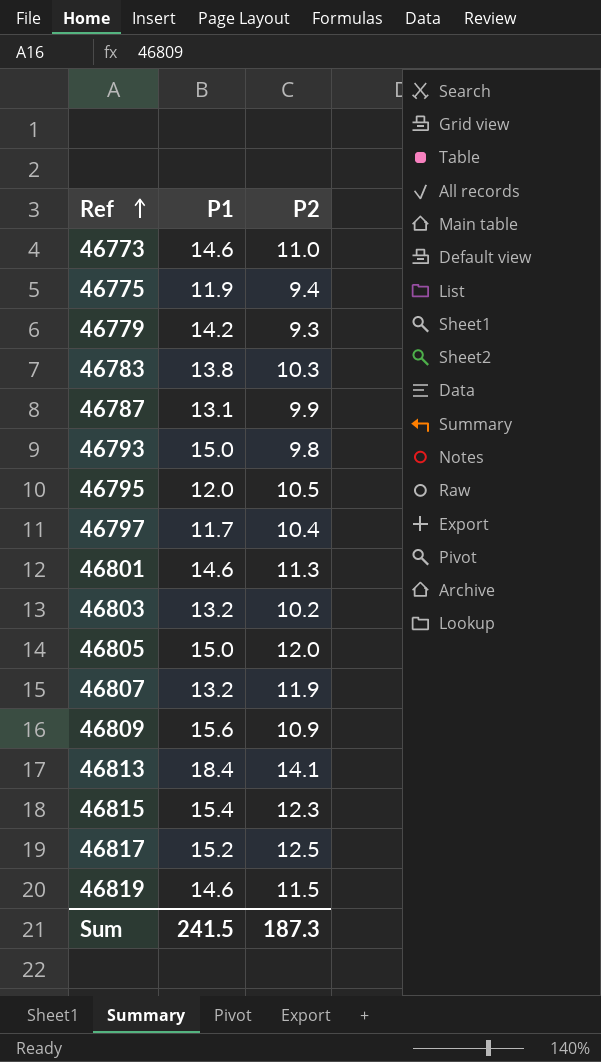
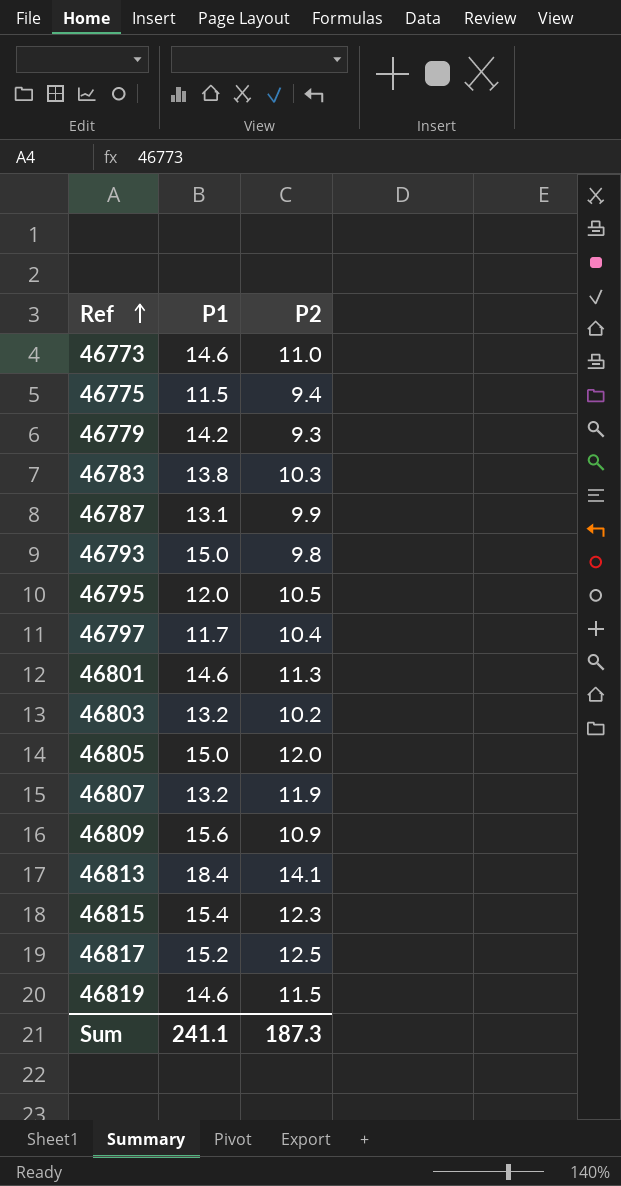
46775 | P1: 11.9 -> 11.5
Sum | P1: 241.5 -> 241.1

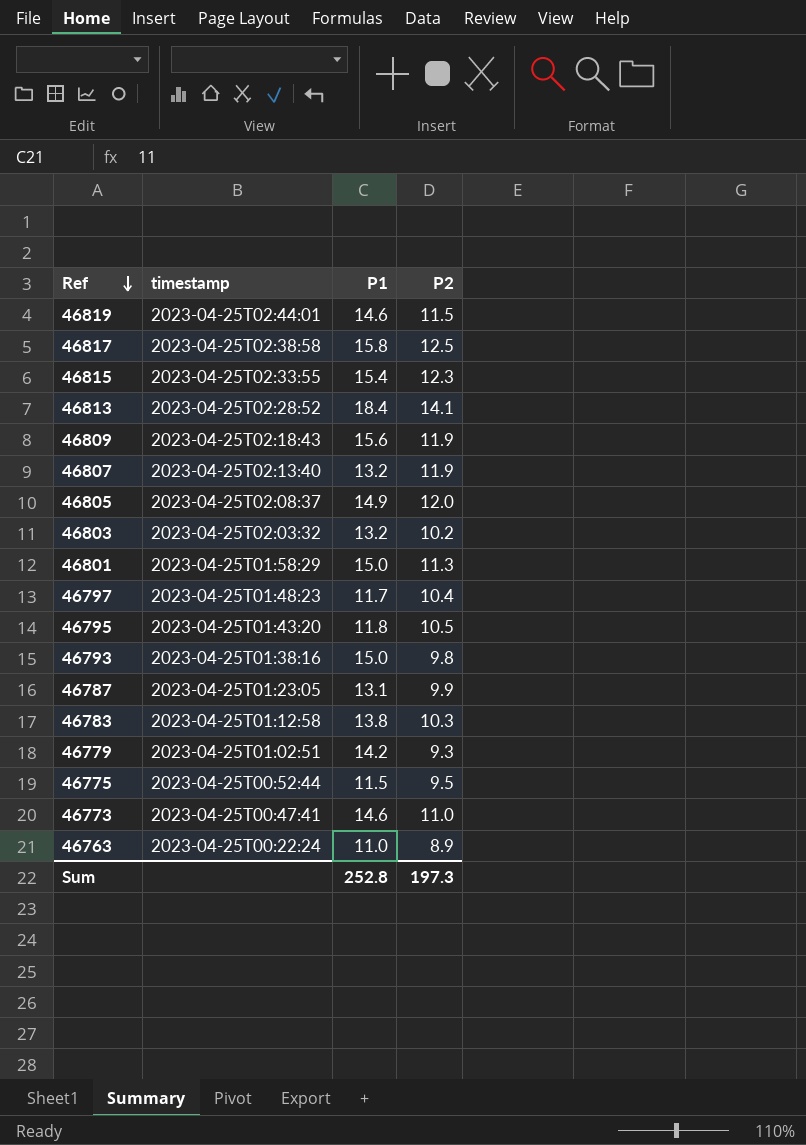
row order: Ref ascending -> Ref descending
column timestamp | position: none -> 2
46817 | P1: 15.2 -> 15.8
46809 | P2: 10.9 -> 11.9
46805 | P1: 15.0 -> 14.9
46801 | P1: 14.6 -> 15.0
46795 | P1: 12.0 -> 11.8
46775 | P2: 9.4 -> 9.5
row 46763: none -> 2023-04-25T00:22:24 | 11.0 | 8.9
Sum | P1: 241.1 -> 252.8
Sum | P2: 187.3 -> 197.3

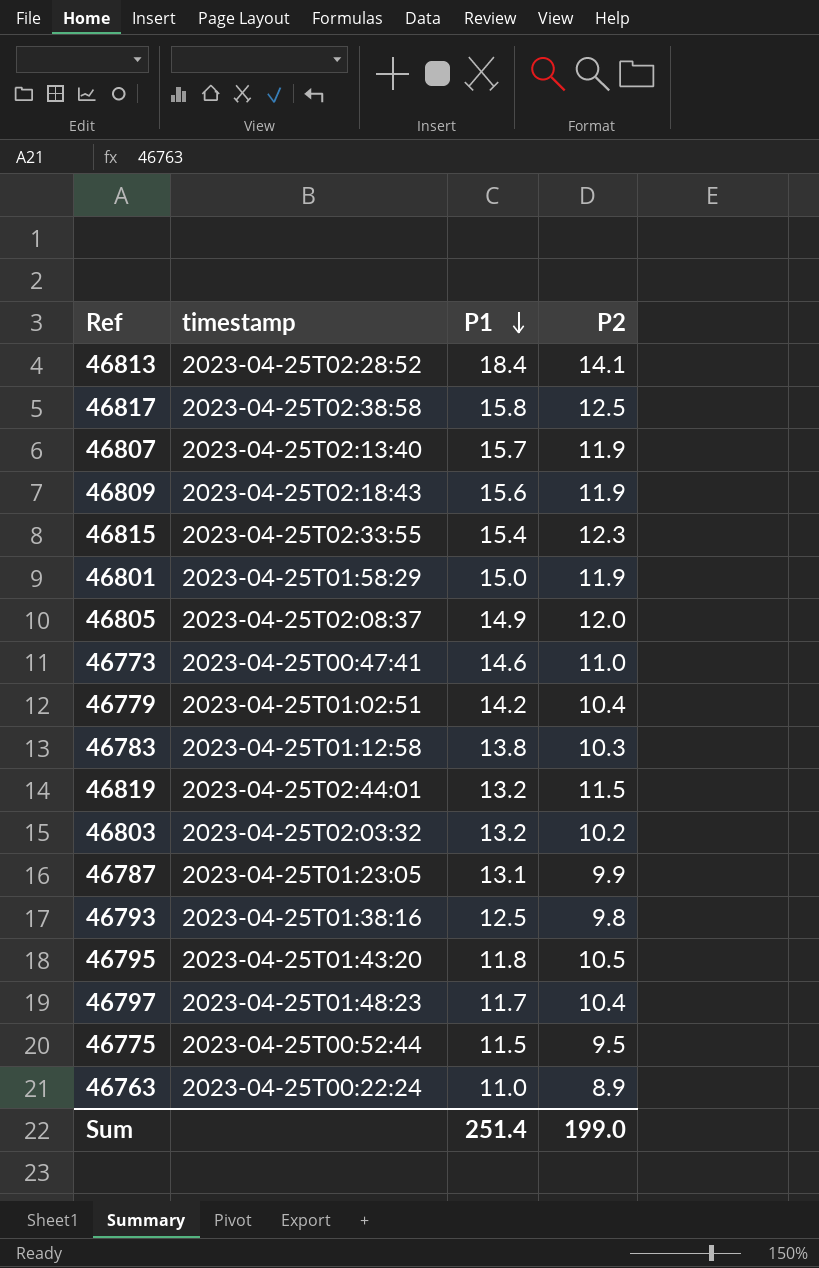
row order: Ref descending -> P1 descending
46807 | P1: 13.2 -> 15.7
46801 | P2: 11.3 -> 11.9
46779 | P2: 9.3 -> 10.4
46819 | P1: 14.6 -> 13.2
46793 | P1: 15.0 -> 12.5
Sum | P1: 252.8 -> 251.4
Sum | P2: 197.3 -> 199.0

